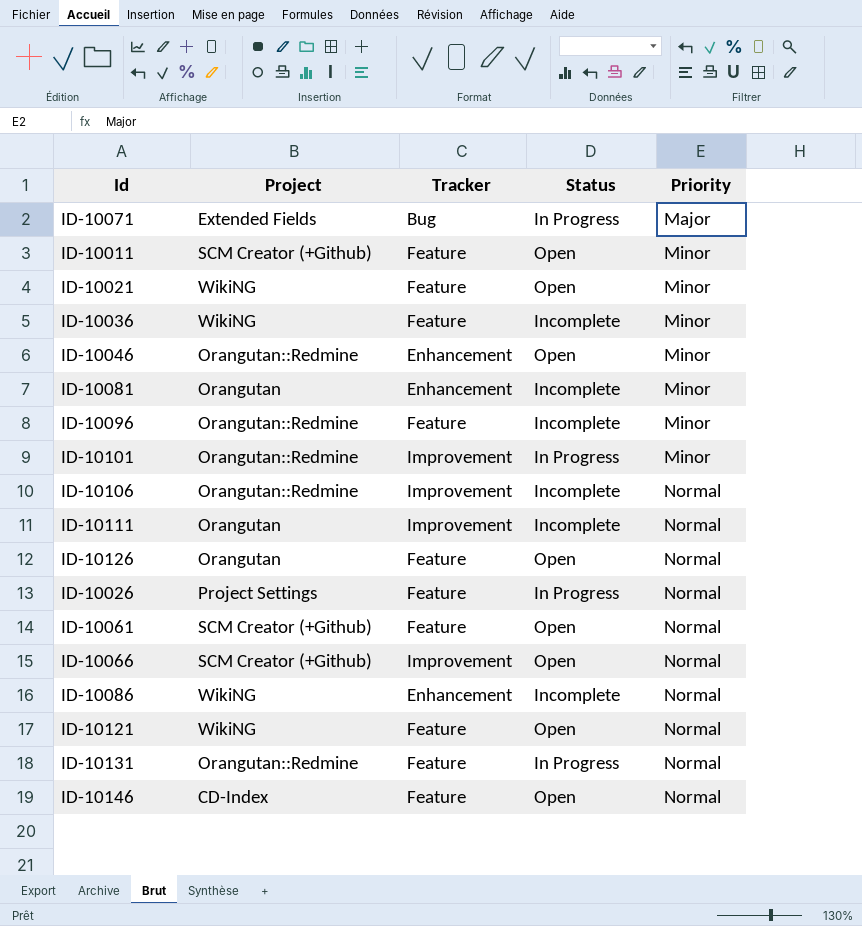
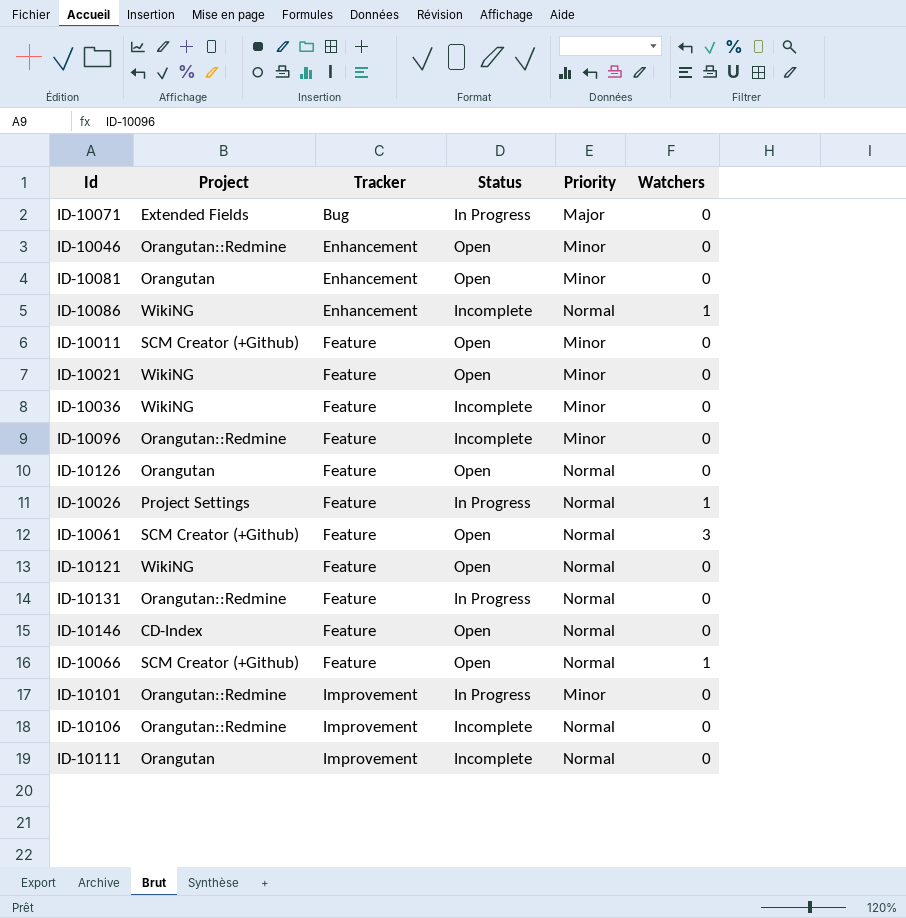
row order: Priority ascending -> Tracker ascending
column Watchers | position: none -> 6
ID-10081 | Status: Incomplete -> Open
ID-10066 | Tracker: Improvement -> Feature

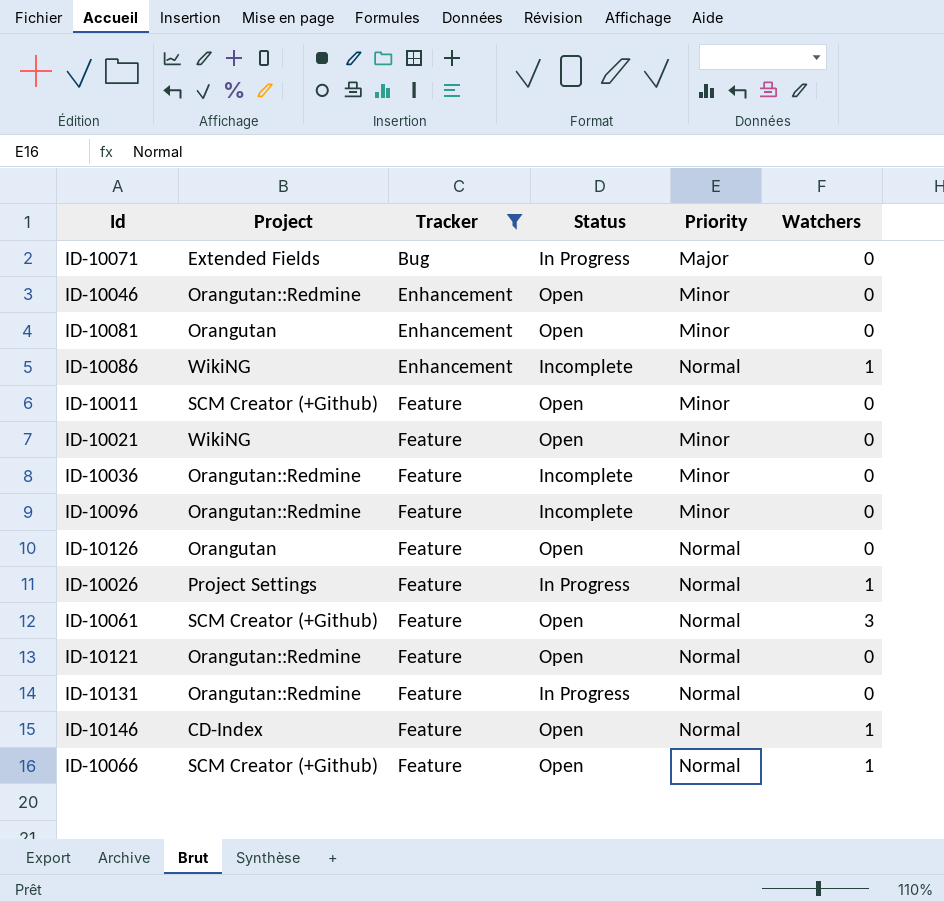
filter: none -> Tracker != Improvement
ID-10036 | Project: WikiNG -> Orangutan::Redmine
ID-10121 | Project: WikiNG -> Orangutan::Redmine
ID-10146 | Watchers: 0 -> 1

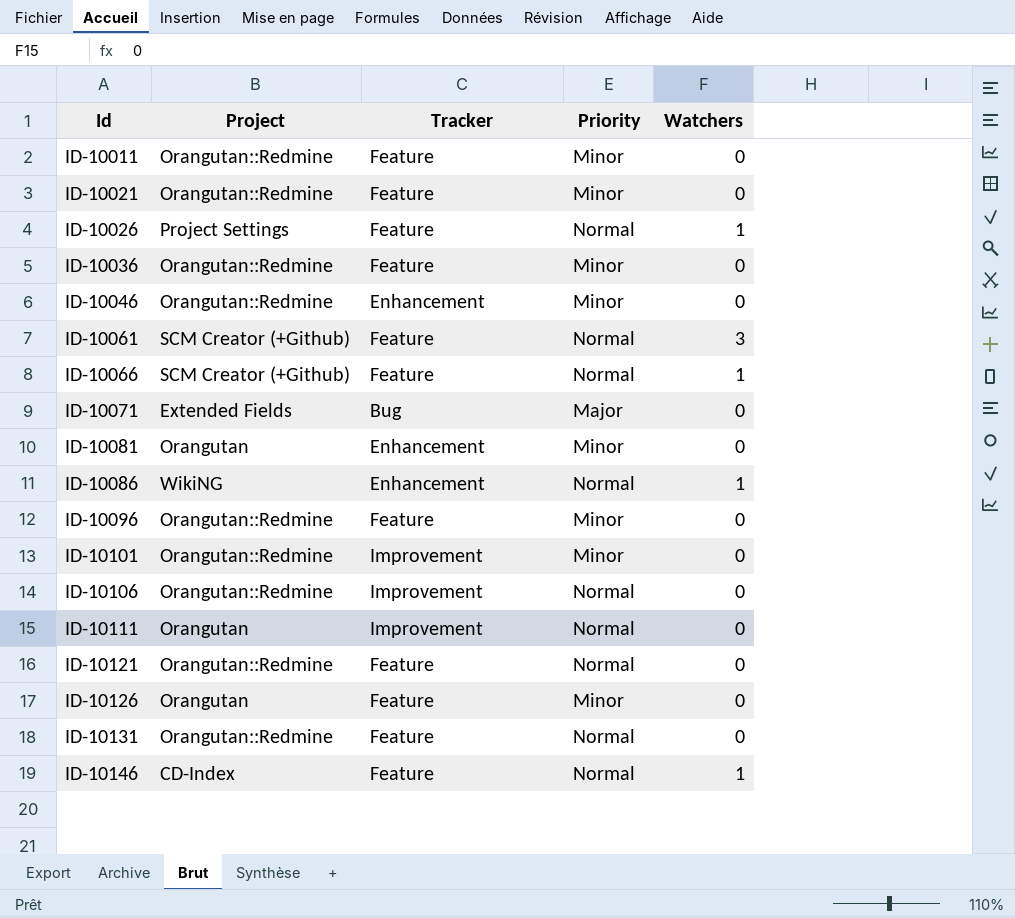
filter: Tracker != Improvement -> none
row order: Tracker ascending -> Id ascending
column Status | position: 4 -> none
ID-10011 | Project: SCM Creator (+Github) -> Orangutan::Redmine
ID-10021 | Project: WikiNG -> Orangutan::Redmine
ID-10126 | Priority: Normal -> Minor

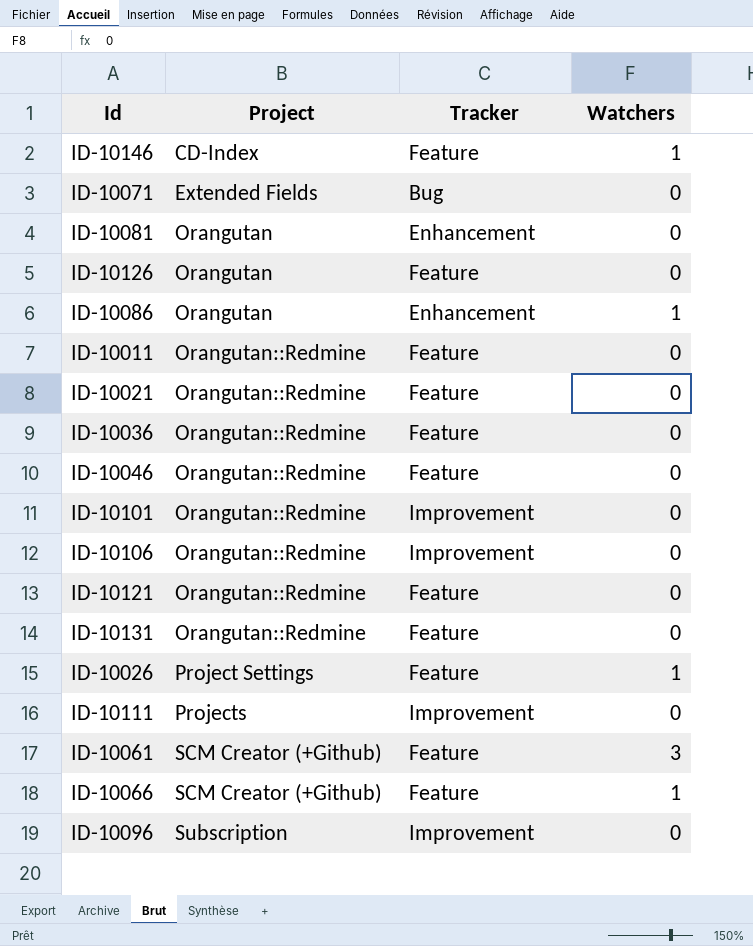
row order: Id ascending -> Project ascending
column Priority | position: 4 -> none
ID-10086 | Project: WikiNG -> Orangutan
ID-10046 | Tracker: Enhancement -> Feature
ID-10111 | Project: Orangutan -> Projects
ID-10096 | Project: Orangutan::Redmine -> Subscription
ID-10096 | Tracker: Feature -> Improvement

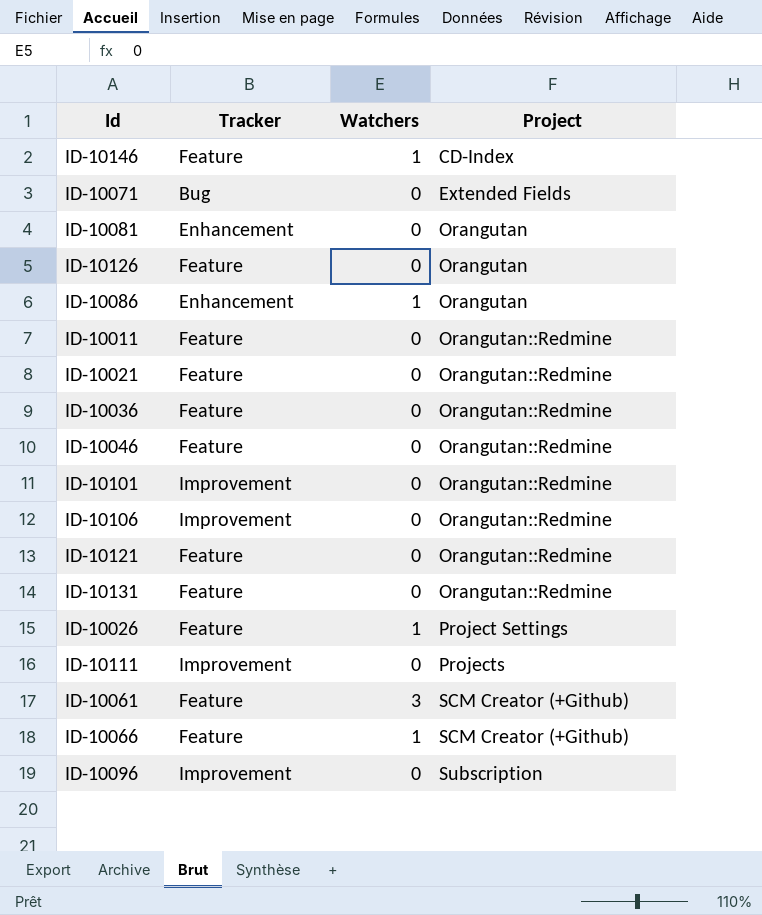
column Project | position: 2 -> 4

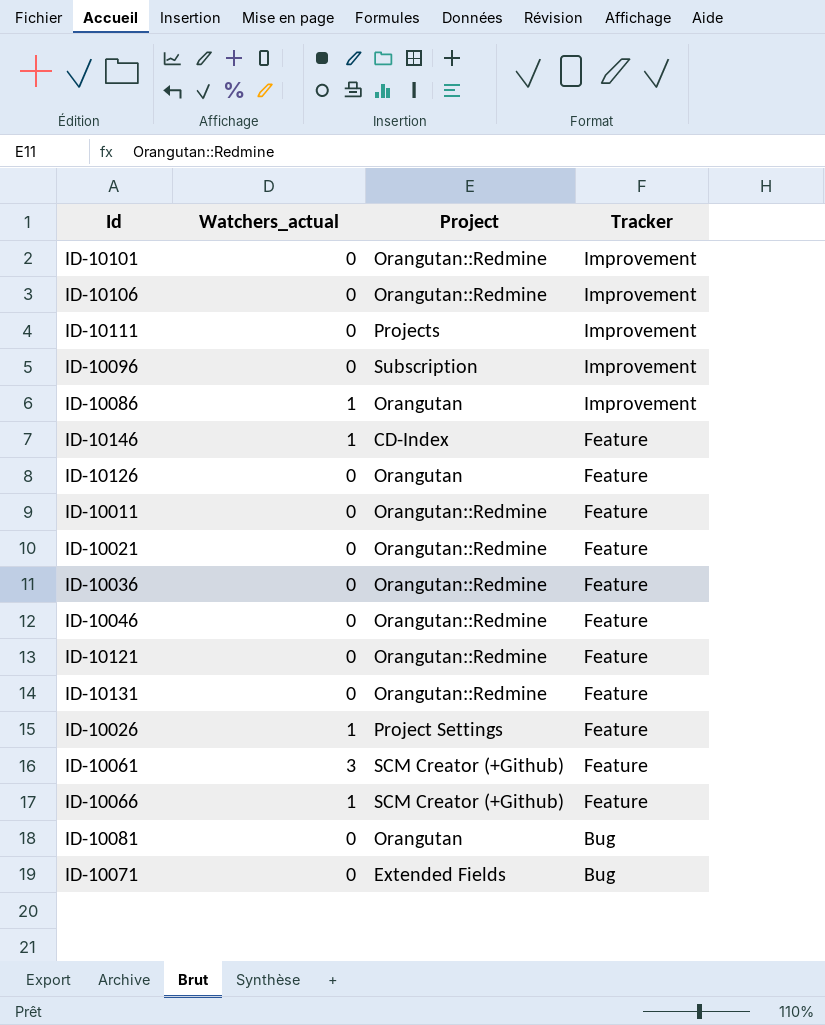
row order: Project ascending -> Tracker descending
column name: Watchers -> Watchers_actual
column Tracker | position: 2 -> 4
ID-10086 | Tracker: Enhancement -> Improvement
ID-10081 | Tracker: Enhancement -> Bug

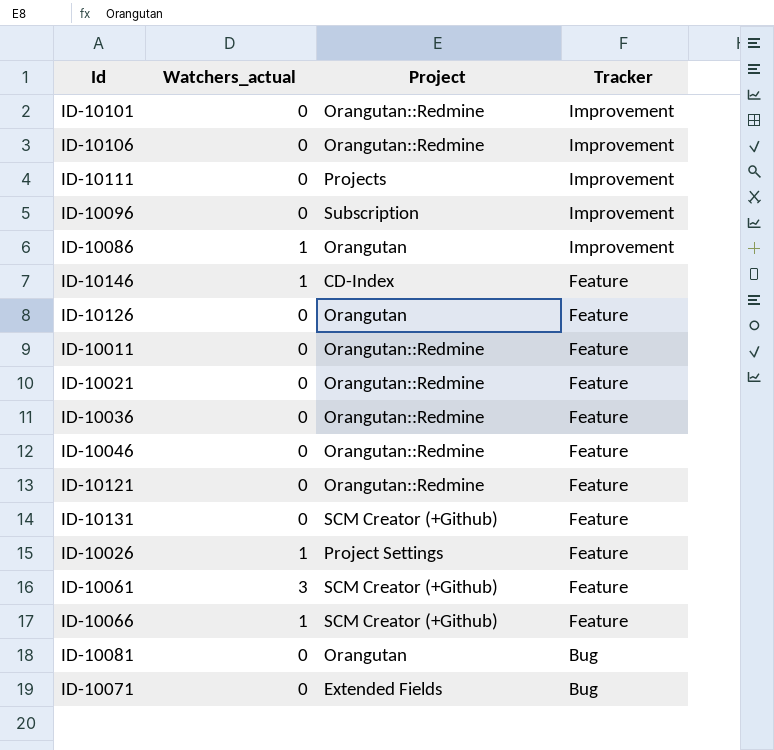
ID-10131 | Project: Orangutan::Redmine -> SCM Creator (+Github)

